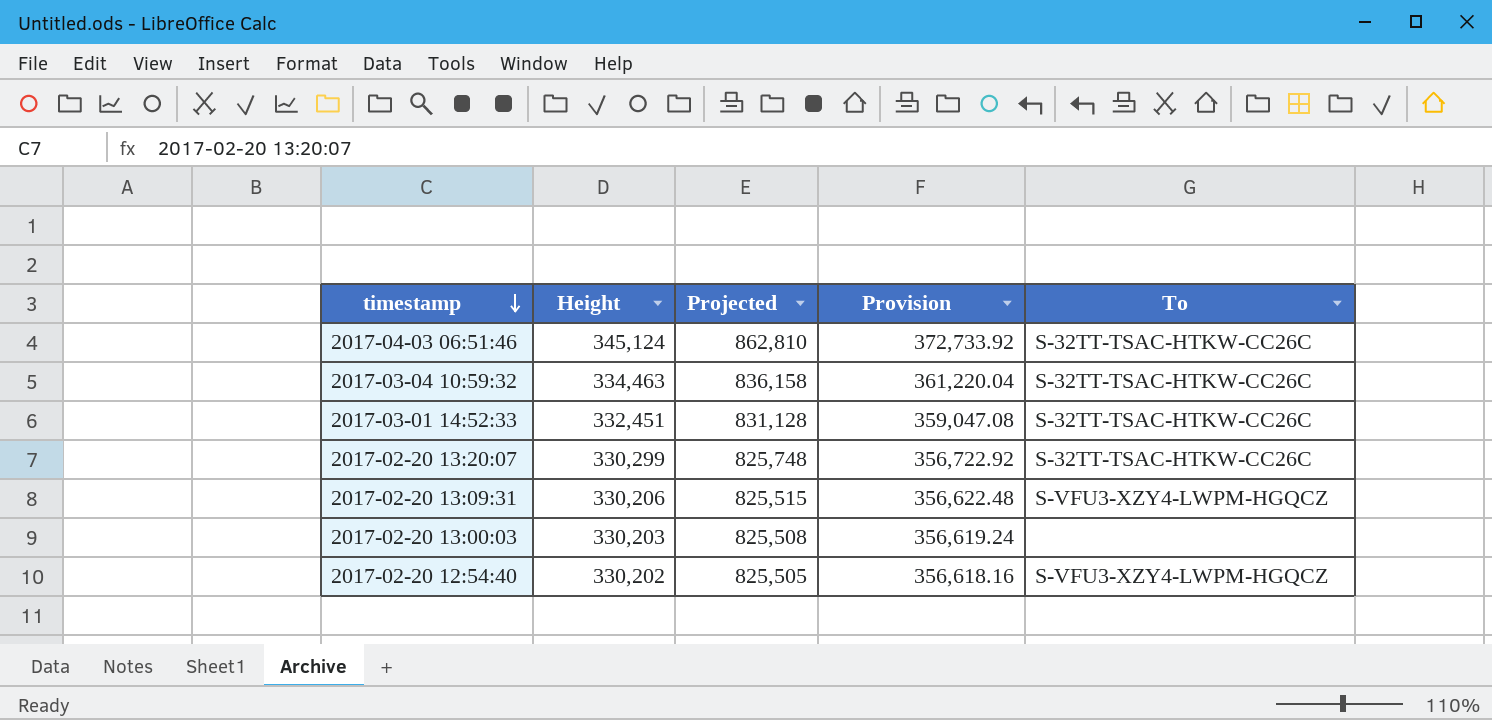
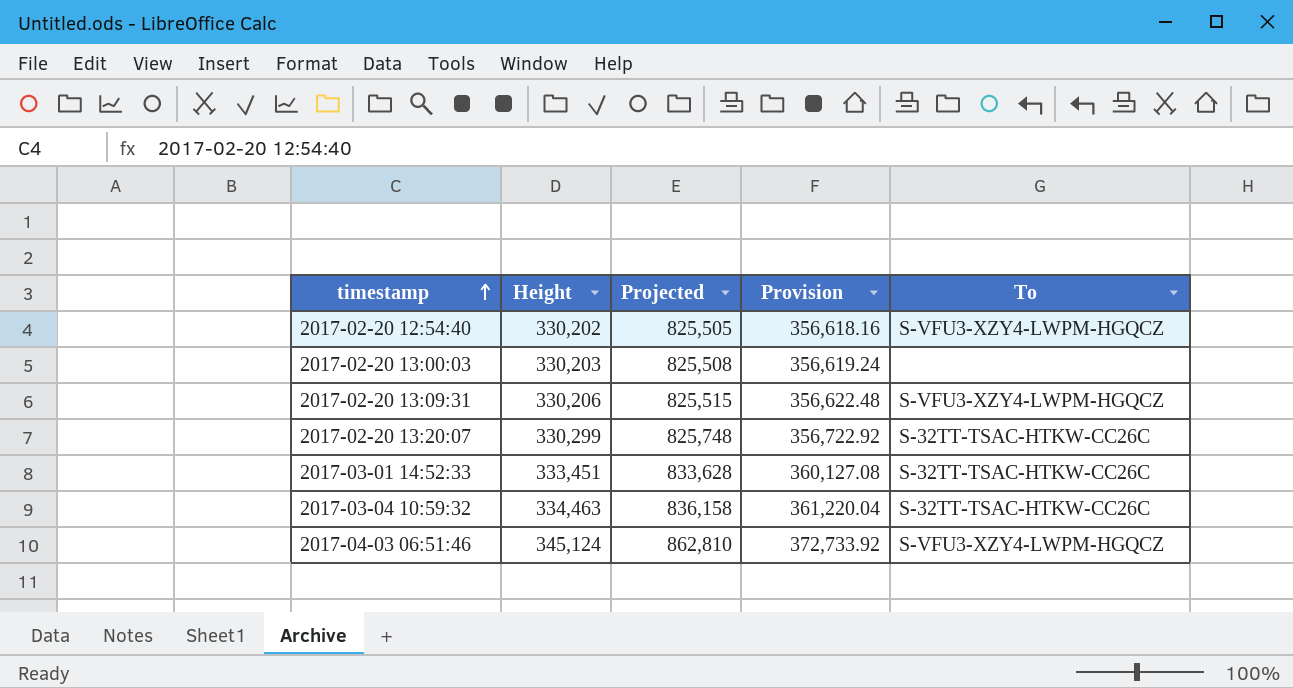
row order: timestamp descending -> timestamp ascending
2017-03-01 14:52:33 | Height: 332,451 -> 333,451
2017-03-01 14:52:33 | Projected: 831,128 -> 833,628
2017-03-01 14:52:33 | Provision: 359,047.08 -> 360,127.08
2017-04-03 06:51:46 | To: S-32TT-TSAC-HTKW-CC26C -> S-VFU3-XZY4-LWPM-HGQCZ

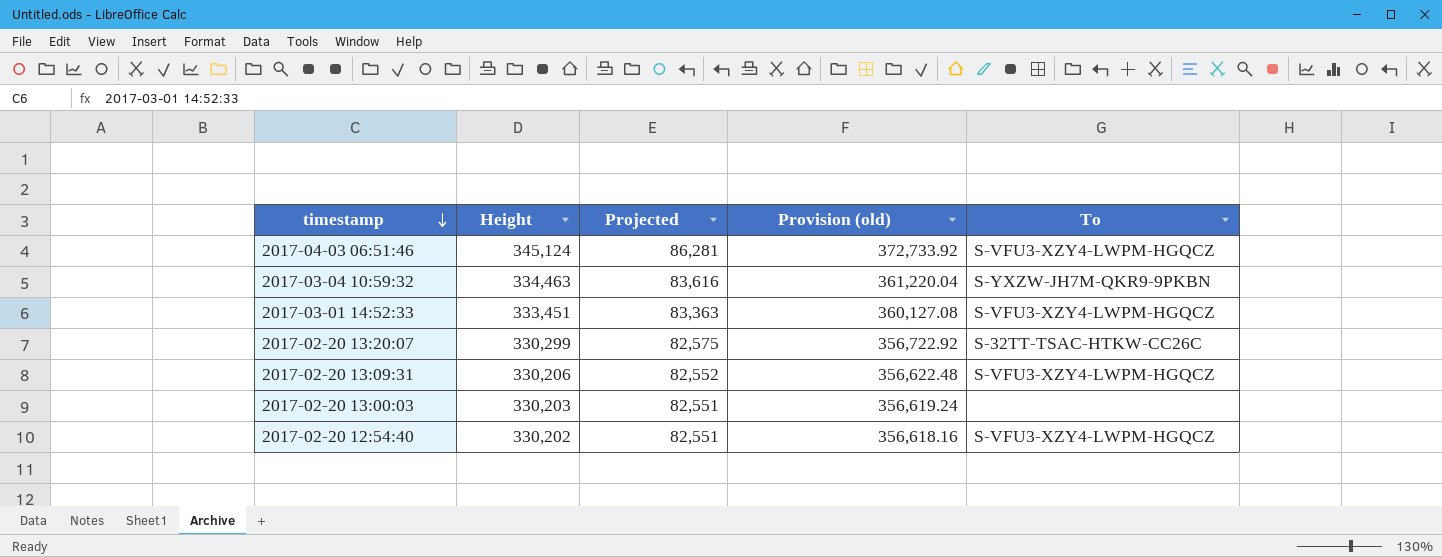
row order: timestamp ascending -> timestamp descending
column Projected | formula: [Height] * 2.5 -> [Height] * 0.25
column name: Provision -> Provision (old)
2017-03-04 10:59:32 | To: S-32TT-TSAC-HTKW-CC26C -> S-YXZW-JH7M-QKR9-9PKBN
2017-03-01 14:52:33 | To: S-32TT-TSAC-HTKW-CC26C -> S-VFU3-XZY4-LWPM-HGQCZ

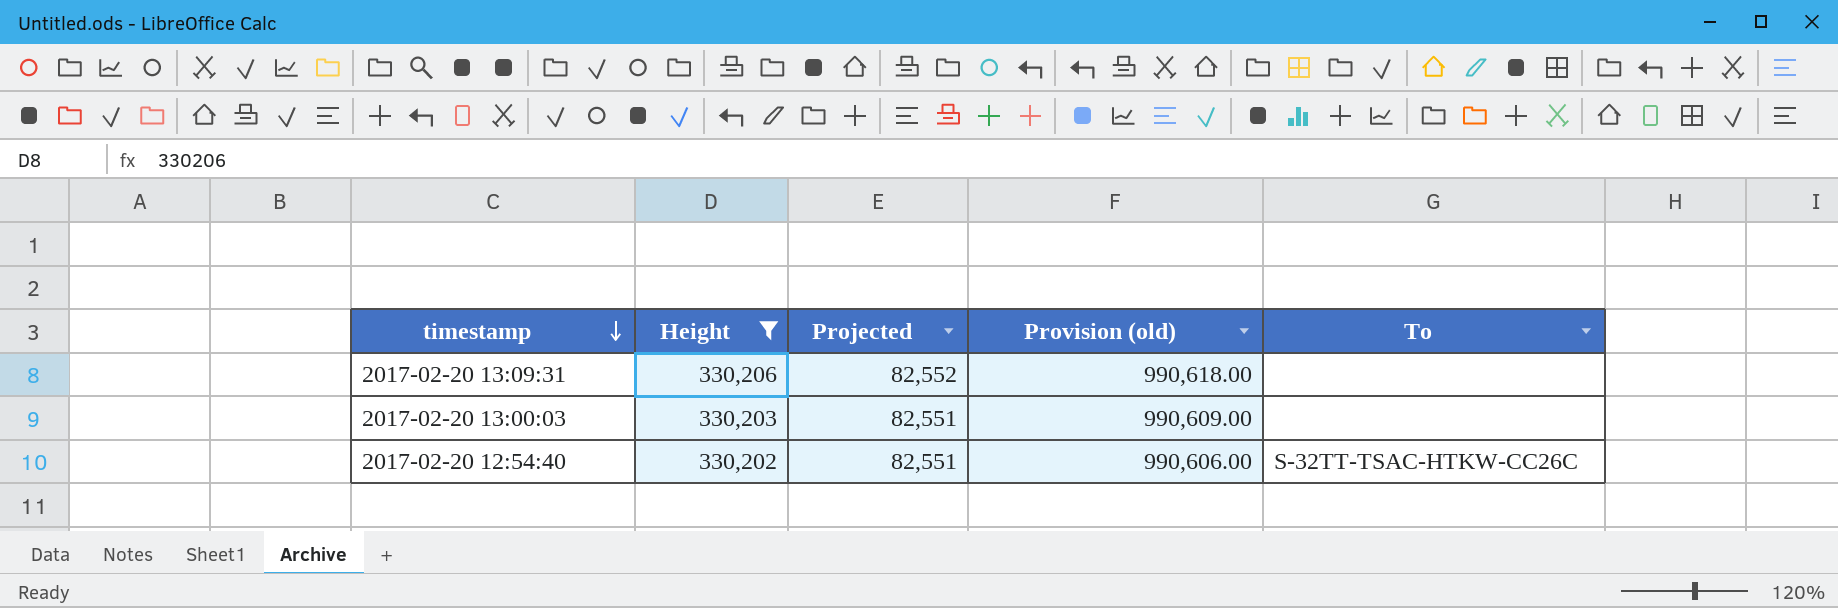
filter: none -> Height <= 330,206
column Provision (old) | formula: [Height] * 1.08 -> [Height] * 3
2017-02-20 13:09:31 | To: S-VFU3-XZY4-LWPM-HGQCZ -> none
2017-02-20 12:54:40 | To: S-VFU3-XZY4-LWPM-HGQCZ -> S-32TT-TSAC-HTKW-CC26C

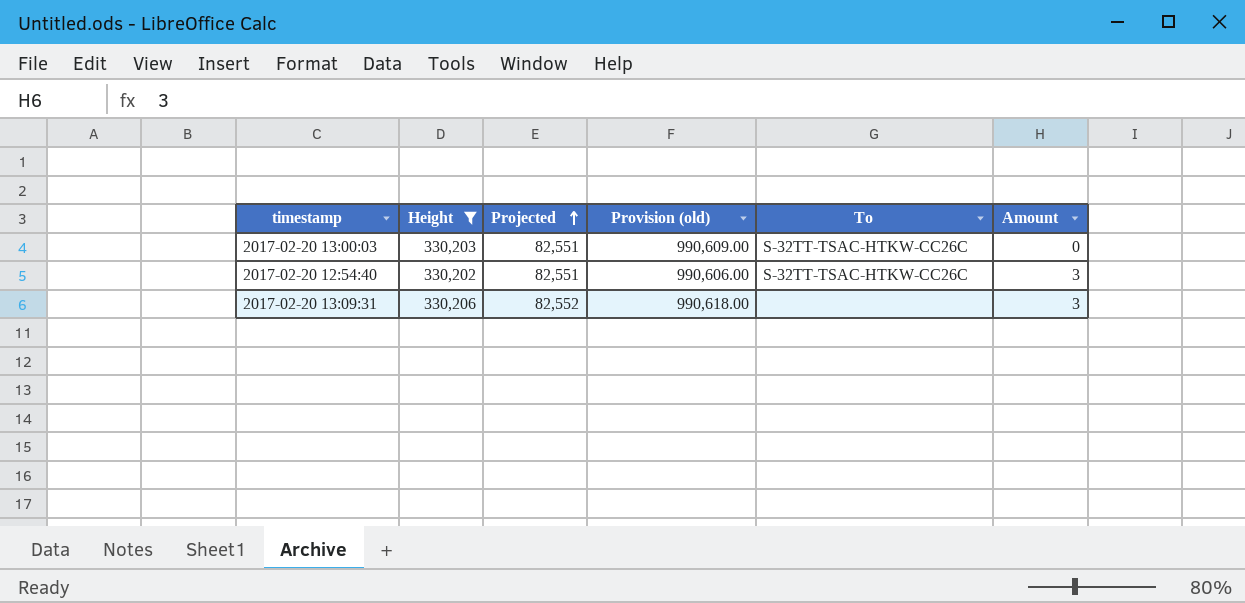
row order: timestamp descending -> Projected ascending
column Amount | position: none -> 6
2017-02-20 13:00:03 | To: none -> S-32TT-TSAC-HTKW-CC26C

